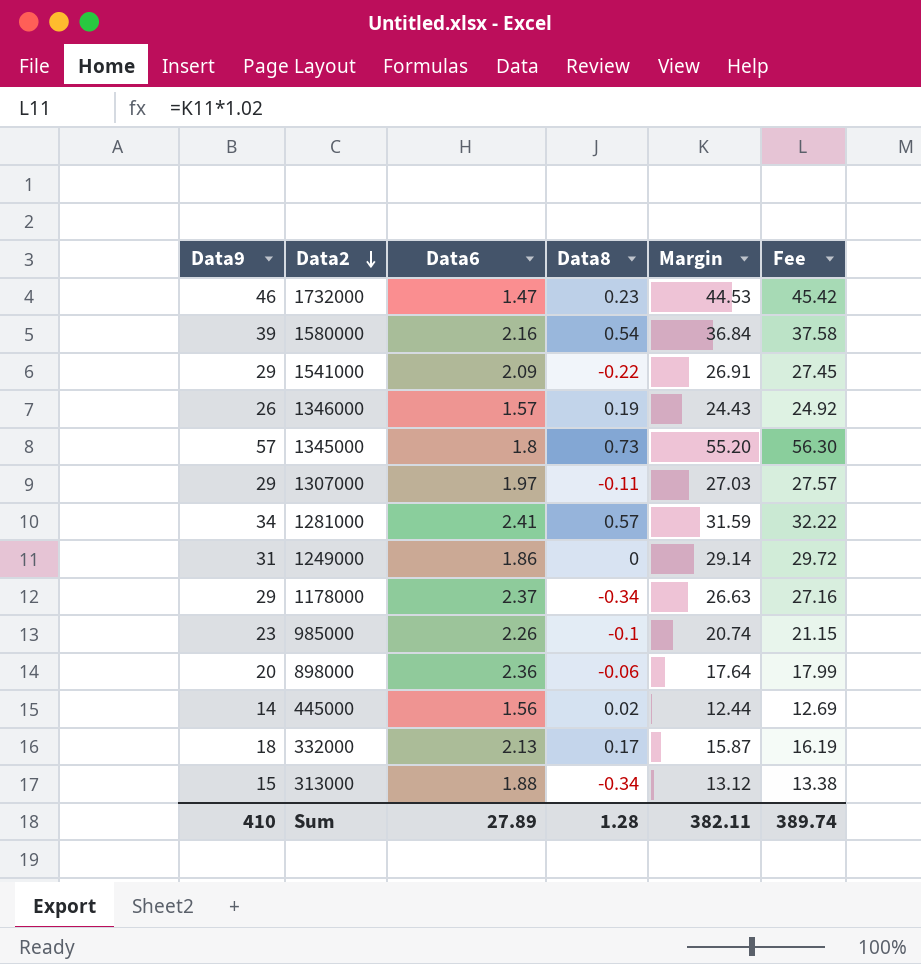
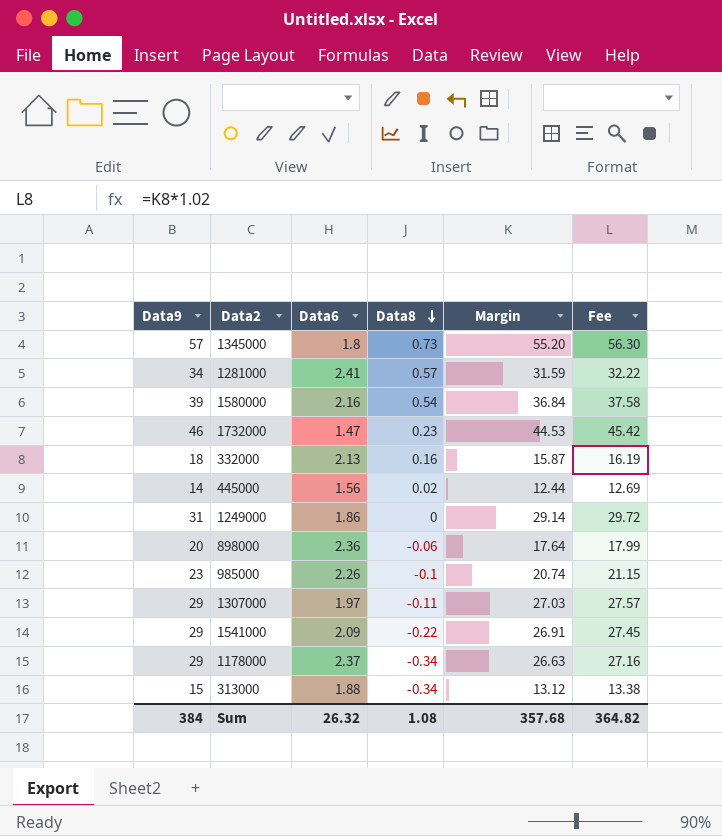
row order: Data2 descending -> Data8 descending
row 1346000: 26 | 1.57 | 0.19 | 24.43 | 24.92 -> none
332000 | Data8: 0.17 -> 0.16
Sum | Data9: 410 -> 384
Sum | Data6: 27.89 -> 26.32
Sum | Data8: 1.28 -> 1.08
Sum | Margin: 382.11 -> 357.68
Sum | Fee: 389.74 -> 364.82

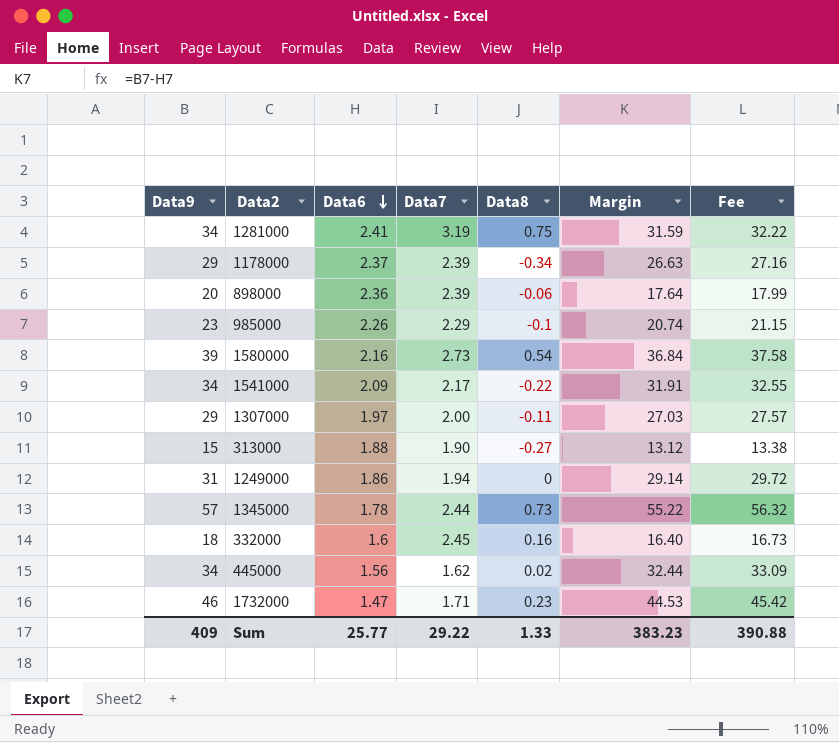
row order: Data8 descending -> Data6 descending
column Data7 | position: none -> 4
1281000 | Data8: 0.57 -> 0.75
1541000 | Data9: 29 -> 34
1541000 | Margin: 26.91 -> 31.91
1541000 | Fee: 27.45 -> 32.55
313000 | Data8: -0.34 -> -0.27
1345000 | Data6: 1.8 -> 1.78
1345000 | Margin: 55.20 -> 55.22
1345000 | Fee: 56.30 -> 56.32
332000 | Data6: 2.13 -> 1.6
332000 | Margin: 15.87 -> 16.40
332000 | Fee: 16.19 -> 16.73
445000 | Data9: 14 -> 34
445000 | Margin: 12.44 -> 32.44
445000 | Fee: 12.69 -> 33.09
Sum | Data9: 384 -> 409
Sum | Data6: 26.32 -> 25.77
Sum | Data8: 1.08 -> 1.33
Sum | Margin: 357.68 -> 383.23
Sum | Fee: 364.82 -> 390.88

